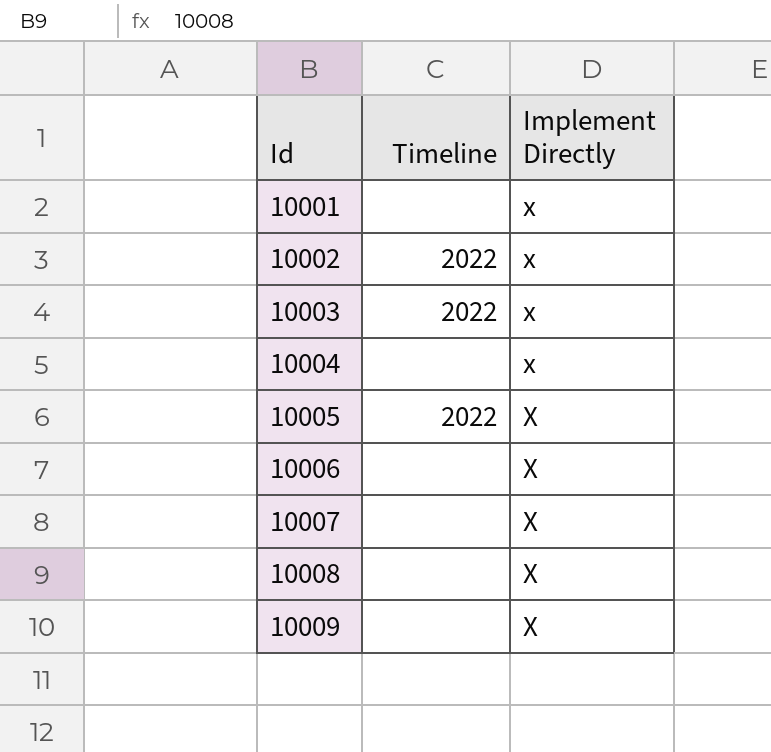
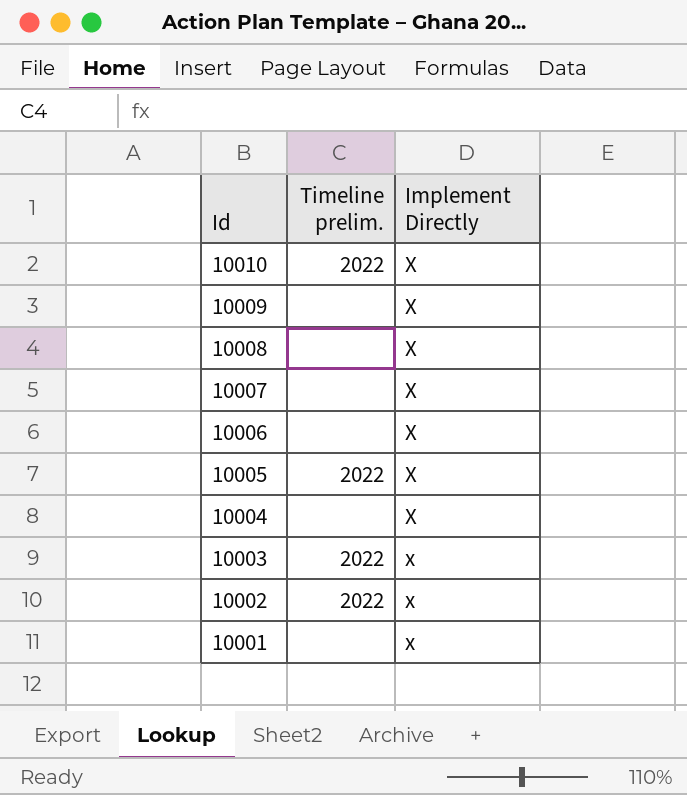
row order: Id ascending -> Id descending
column name: Timeline -> Timeline prelim.
row 10010: none -> 2022 | X
10004 | Implement Directly: x -> X

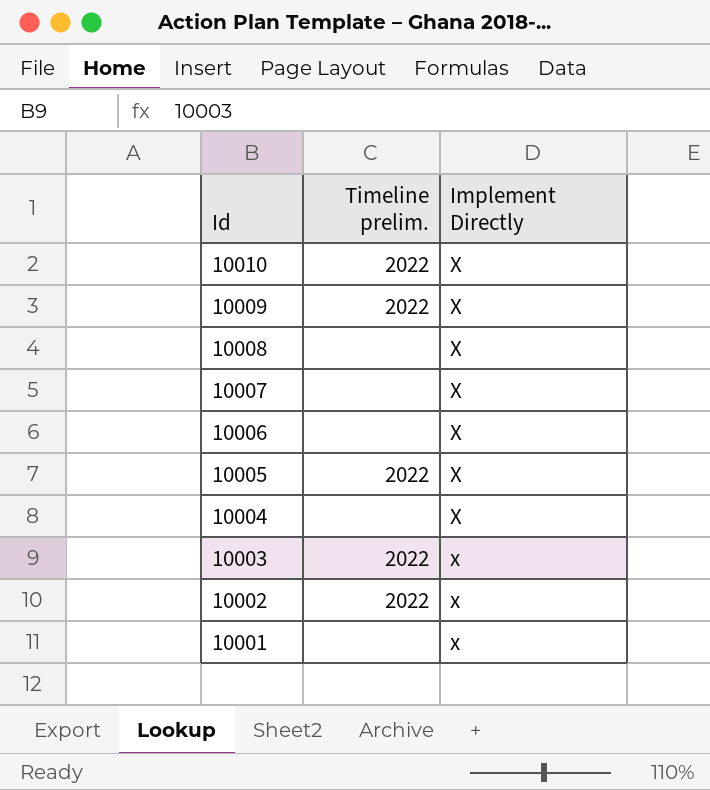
10009 | Timeline prelim.: none -> 2022

